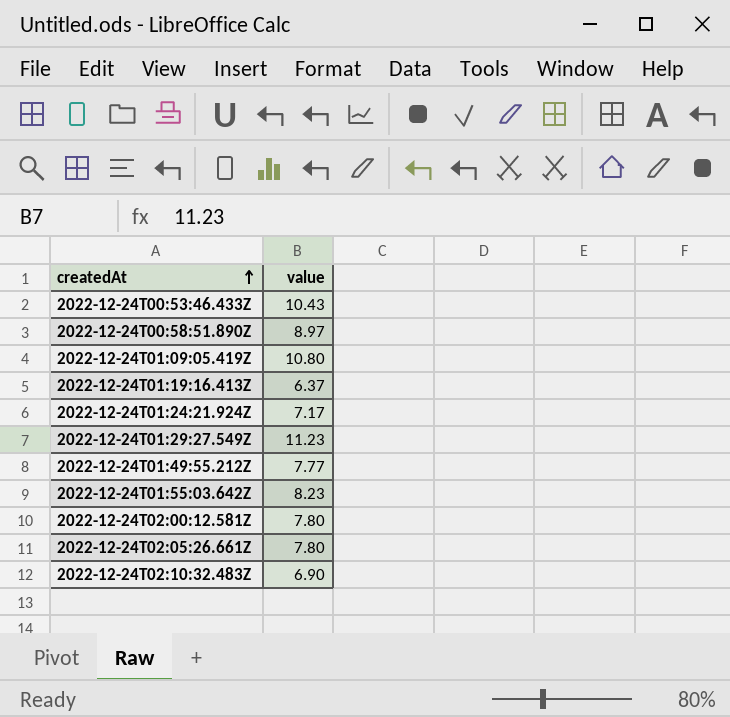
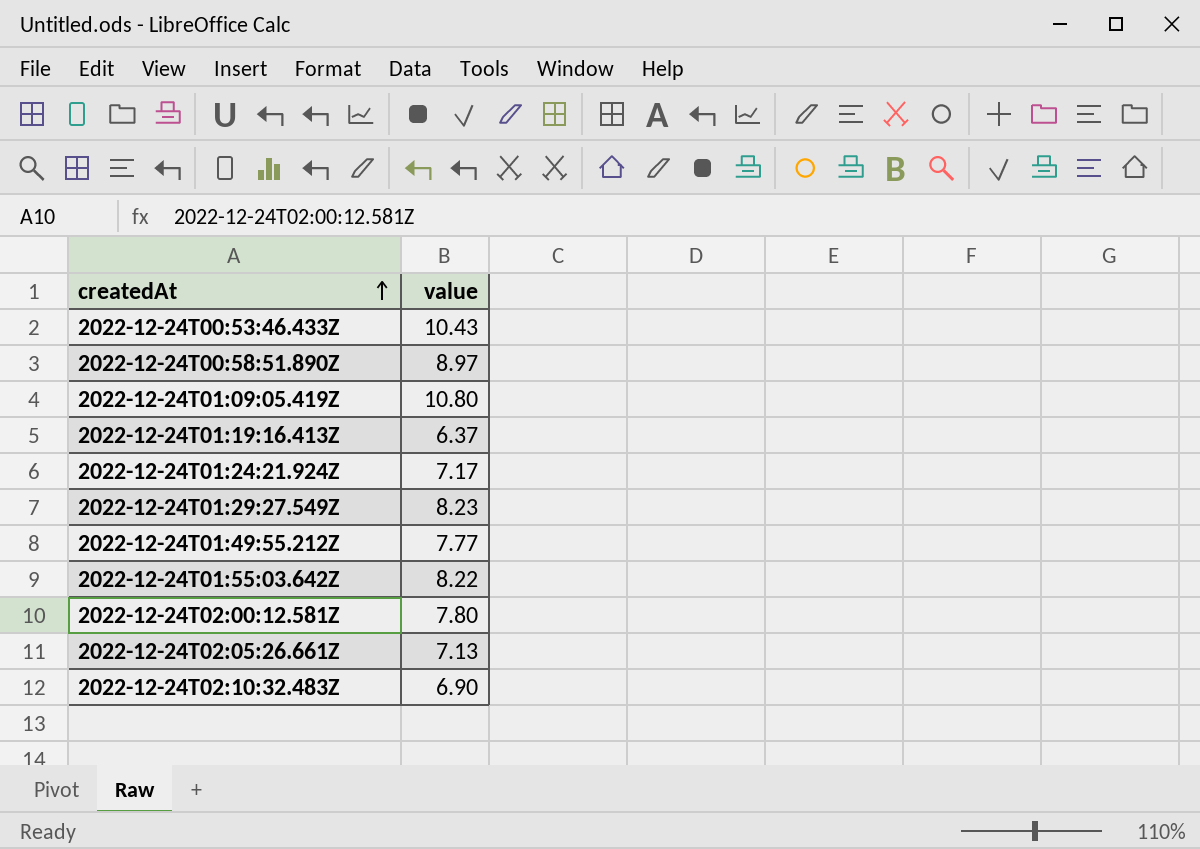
2022-12-24T01:29:27.549Z | value: 11.23 -> 8.23
2022-12-24T01:55:03.642Z | value: 8.23 -> 8.22
2022-12-24T02:05:26.661Z | value: 7.80 -> 7.13

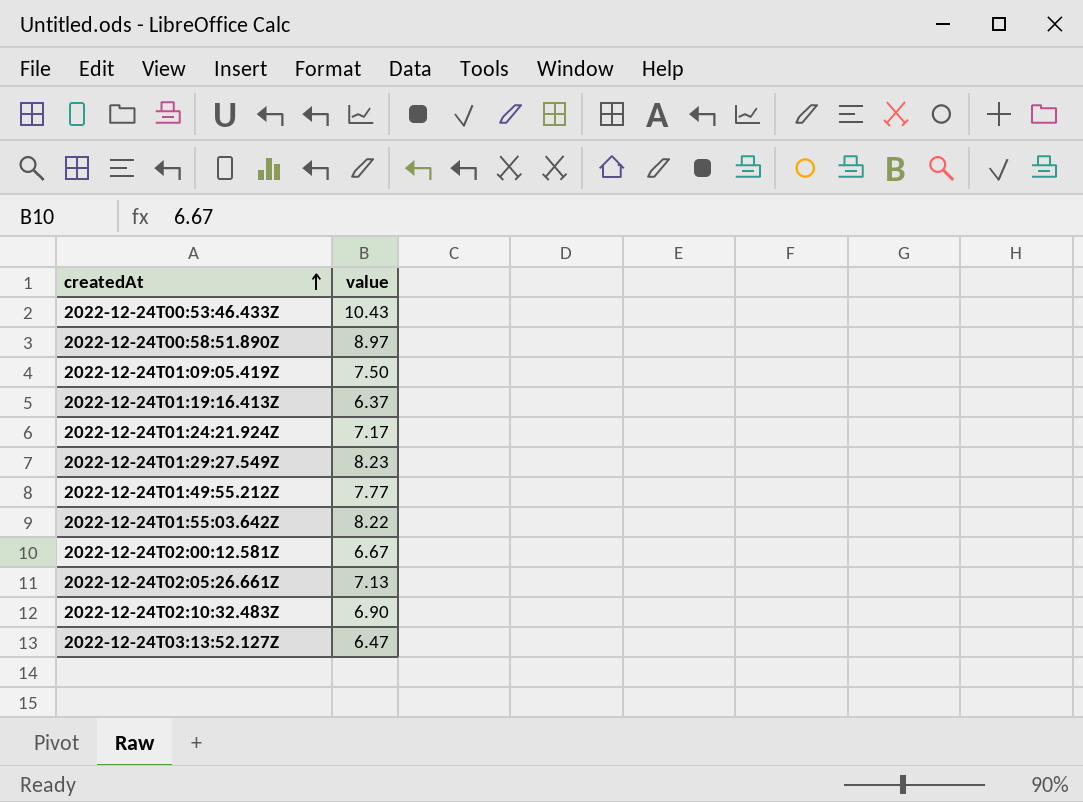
2022-12-24T01:09:05.419Z | value: 10.80 -> 7.50
2022-12-24T02:00:12.581Z | value: 7.80 -> 6.67
row 2022-12-24T03:13:52.127Z: none -> 6.47

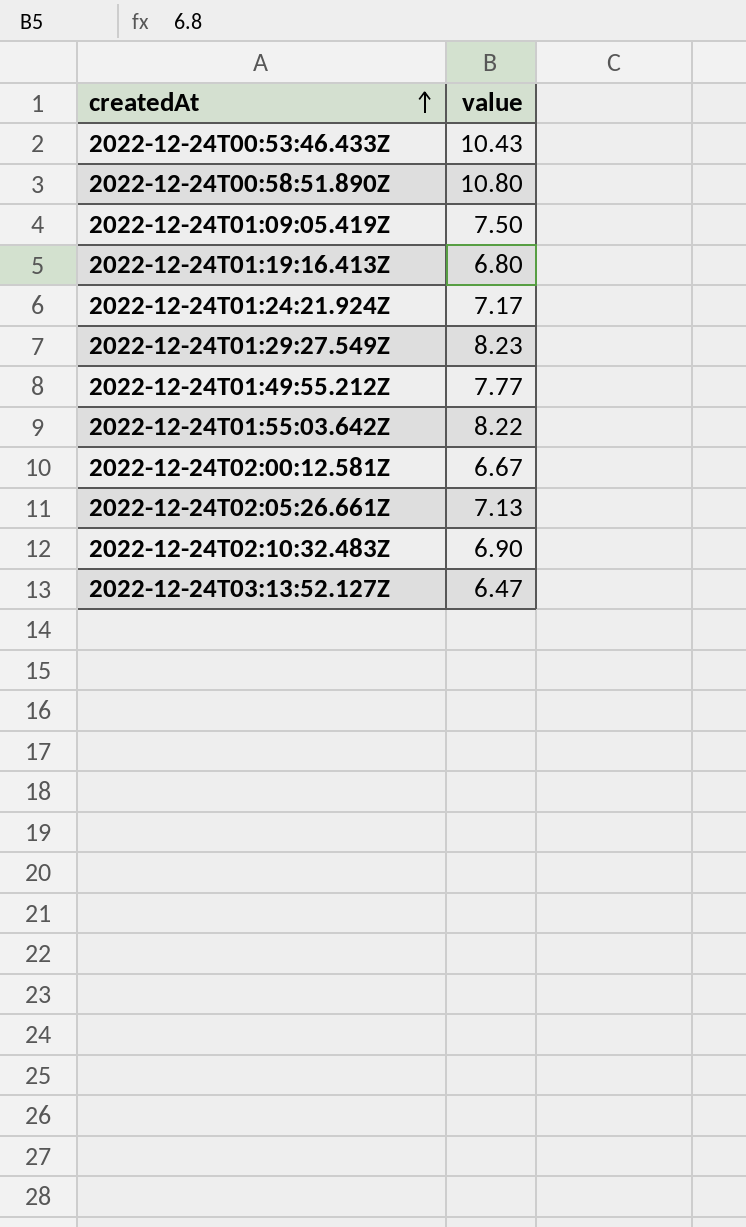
2022-12-24T00:58:51.890Z | value: 8.97 -> 10.80
2022-12-24T01:19:16.413Z | value: 6.37 -> 6.80

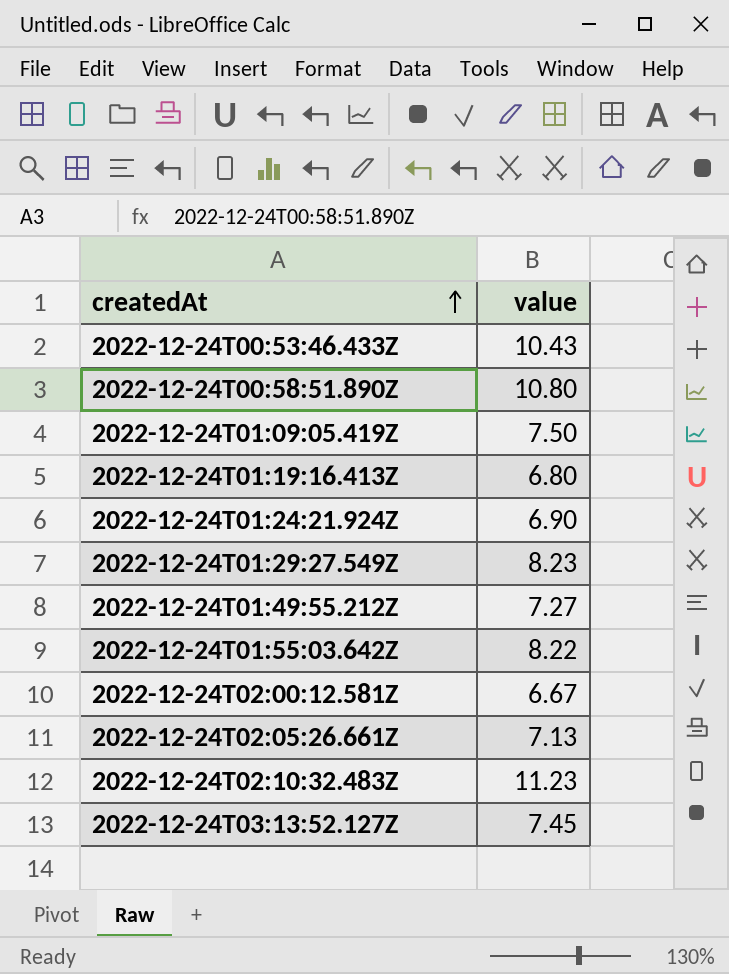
2022-12-24T01:24:21.924Z | value: 7.17 -> 6.90
2022-12-24T01:49:55.212Z | value: 7.77 -> 7.27
2022-12-24T02:10:32.483Z | value: 6.90 -> 11.23
2022-12-24T03:13:52.127Z | value: 6.47 -> 7.45

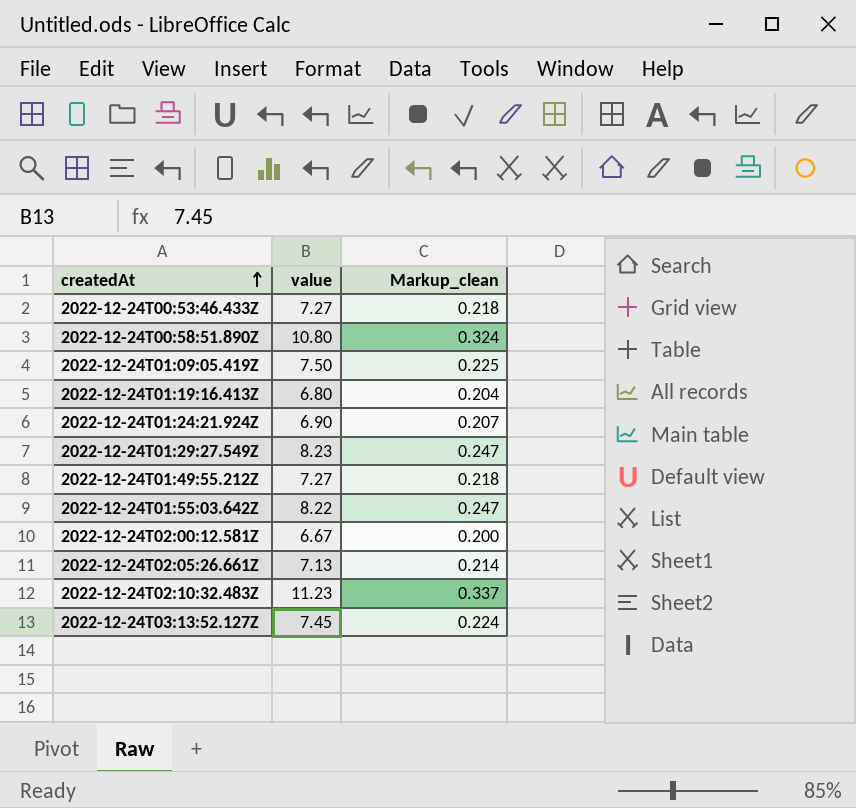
column Markup_clean | formula: none -> [value] * 0.03
2022-12-24T00:53:46.433Z | value: 10.43 -> 7.27

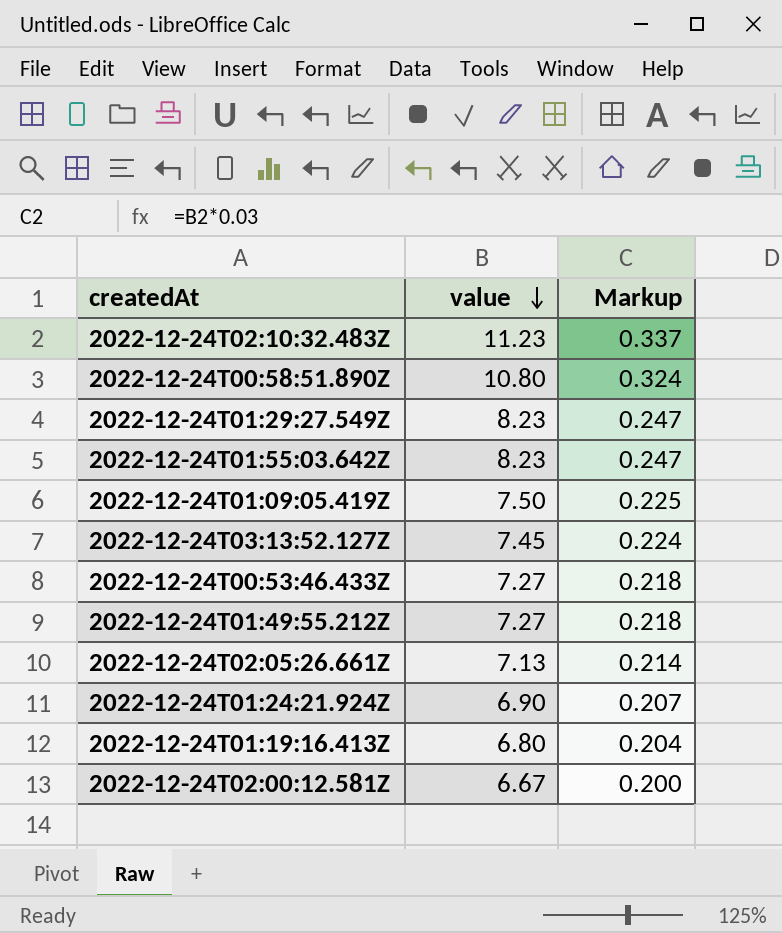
row order: createdAt ascending -> value descending
column name: Markup_clean -> Markup
2022-12-24T01:55:03.642Z | value: 8.22 -> 8.23

